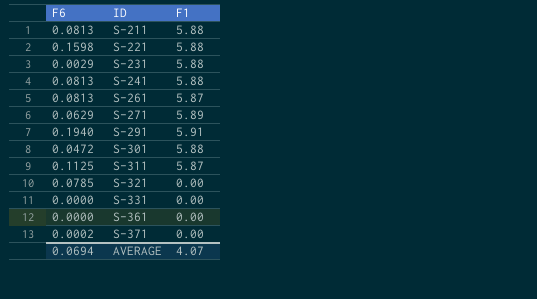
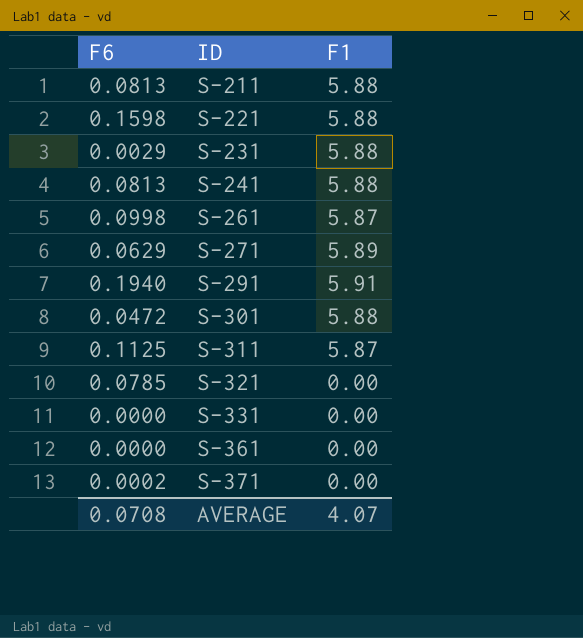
S-261 | F6: 0.0813 -> 0.0998
AVERAGE | F6: 0.0694 -> 0.0708

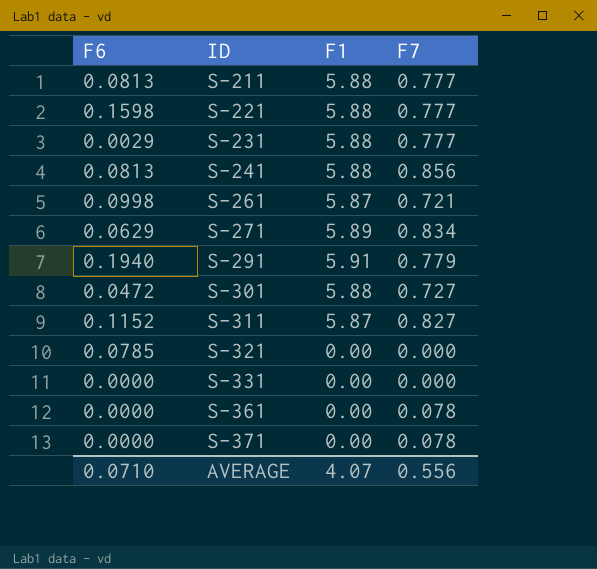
column F7 | position: none -> 4
S-311 | F6: 0.1125 -> 0.1152
S-371 | F6: 0.0002 -> 0.0000
AVERAGE | F6: 0.0708 -> 0.0710

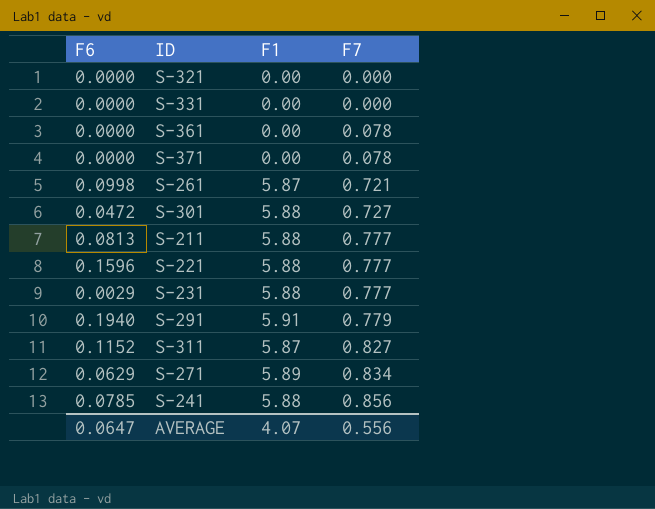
row order: ID ascending -> F7 ascending
S-321 | F6: 0.0785 -> 0.0000
S-221 | F6: 0.1598 -> 0.1596
S-241 | F6: 0.0813 -> 0.0785
AVERAGE | F6: 0.0710 -> 0.0647

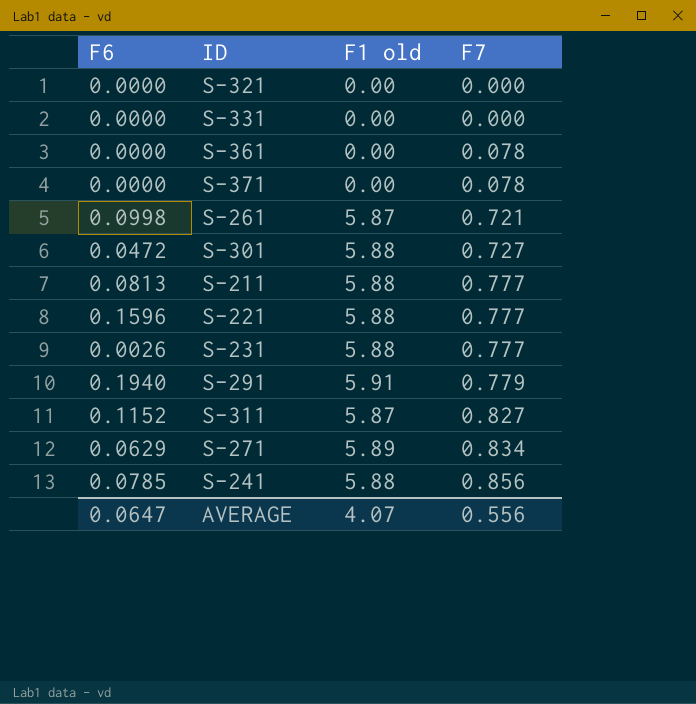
column name: F1 -> F1 old
S-231 | F6: 0.0029 -> 0.0026

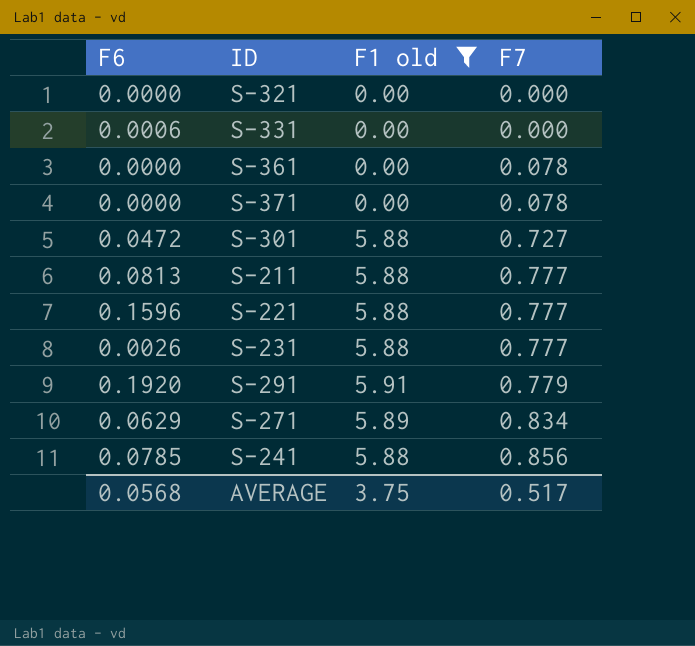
filter: none -> F1 old != 5.87
S-331 | F6: 0.0000 -> 0.0006
S-291 | F6: 0.1940 -> 0.1920
AVERAGE | F6: 0.0647 -> 0.0568
AVERAGE | F1 old: 4.07 -> 3.75
AVERAGE | F7: 0.556 -> 0.517

